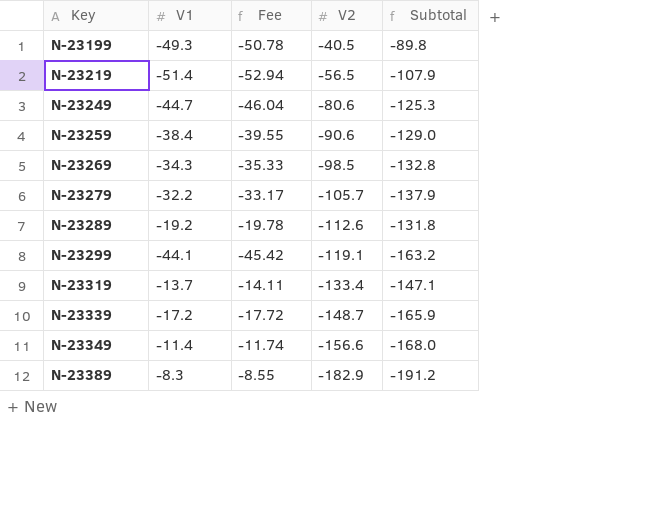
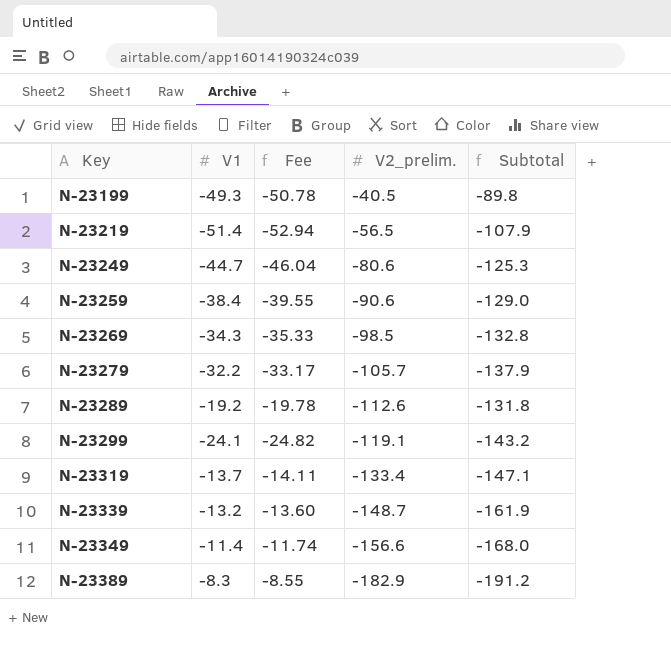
column name: V2 -> V2_prelim.
N-23299 | V1: -44.1 -> -24.1
N-23299 | Fee: -45.42 -> -24.82
N-23299 | Subtotal: -163.2 -> -143.2
N-23339 | V1: -17.2 -> -13.2
N-23339 | Fee: -17.72 -> -13.60
N-23339 | Subtotal: -165.9 -> -161.9

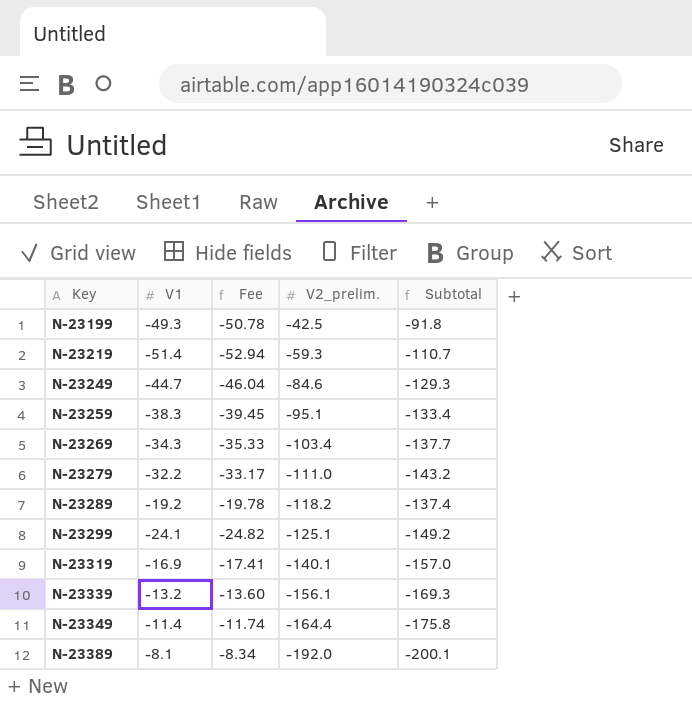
N-23199 | V2_prelim.: -40.5 -> -42.5
N-23199 | Subtotal: -89.8 -> -91.8
N-23219 | V2_prelim.: -56.5 -> -59.3
N-23219 | Subtotal: -107.9 -> -110.7
N-23249 | V2_prelim.: -80.6 -> -84.6
N-23249 | Subtotal: -125.3 -> -129.3
N-23259 | V1: -38.4 -> -38.3
N-23259 | Fee: -39.55 -> -39.45
N-23259 | V2_prelim.: -90.6 -> -95.1
N-23259 | Subtotal: -129.0 -> -133.4
N-23269 | V2_prelim.: -98.5 -> -103.4
N-23269 | Subtotal: -132.8 -> -137.7
N-23279 | V2_prelim.: -105.7 -> -111.0
N-23279 | Subtotal: -137.9 -> -143.2
N-23289 | V2_prelim.: -112.6 -> -118.2
N-23289 | Subtotal: -131.8 -> -137.4
N-23299 | V2_prelim.: -119.1 -> -125.1
N-23299 | Subtotal: -143.2 -> -149.2
N-23319 | V1: -13.7 -> -16.9
N-23319 | Fee: -14.11 -> -17.41
N-23319 | V2_prelim.: -133.4 -> -140.1
N-23319 | Subtotal: -147.1 -> -157.0
N-23339 | V2_prelim.: -148.7 -> -156.1
N-23339 | Subtotal: -161.9 -> -169.3
N-23349 | V2_prelim.: -156.6 -> -164.4
N-23349 | Subtotal: -168.0 -> -175.8
N-23389 | V1: -8.3 -> -8.1
N-23389 | Fee: -8.55 -> -8.34
N-23389 | V2_prelim.: -182.9 -> -192.0
N-23389 | Subtotal: -191.2 -> -200.1

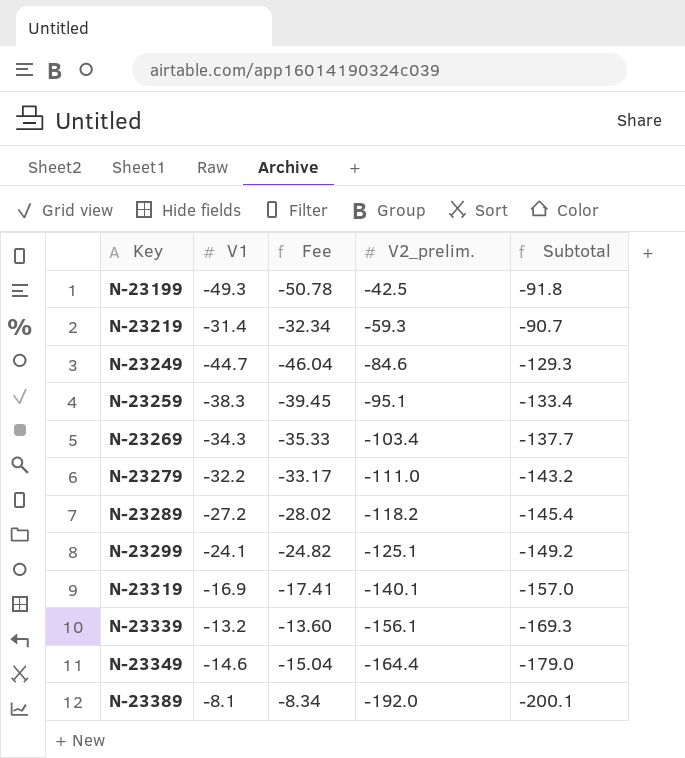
N-23219 | V1: -51.4 -> -31.4
N-23219 | Fee: -52.94 -> -32.34
N-23219 | Subtotal: -110.7 -> -90.7
N-23289 | V1: -19.2 -> -27.2
N-23289 | Fee: -19.78 -> -28.02
N-23289 | Subtotal: -137.4 -> -145.4
N-23349 | V1: -11.4 -> -14.6
N-23349 | Fee: -11.74 -> -15.04
N-23349 | Subtotal: -175.8 -> -179.0

